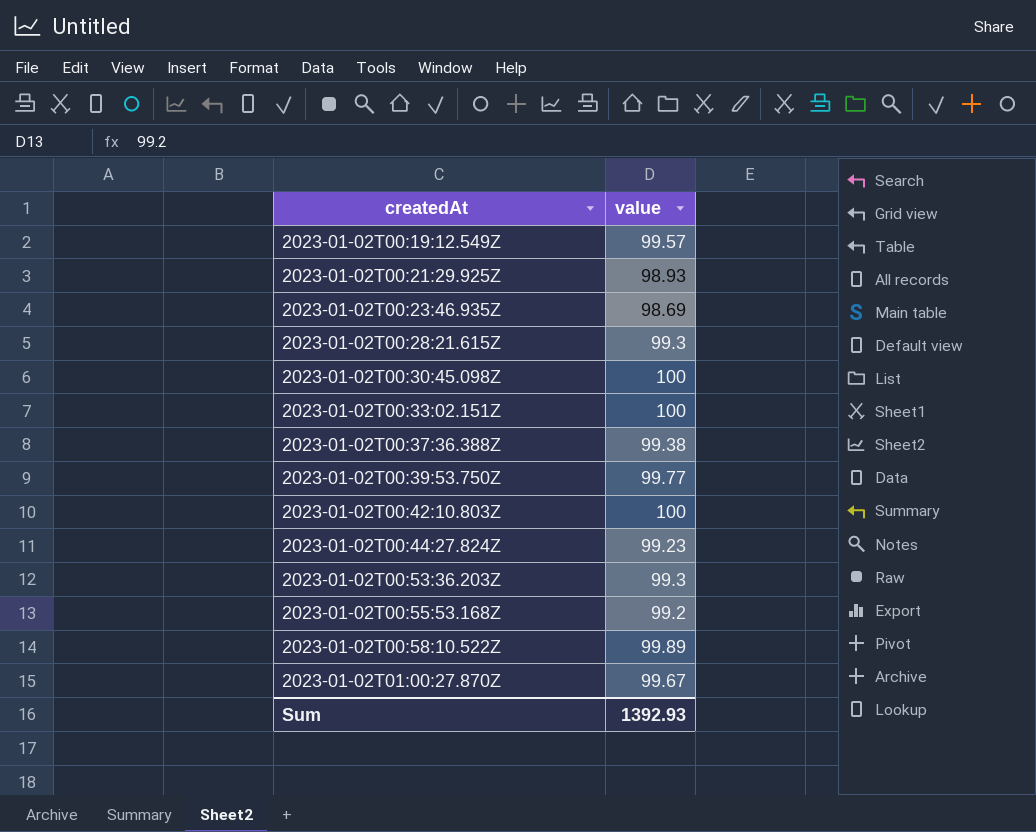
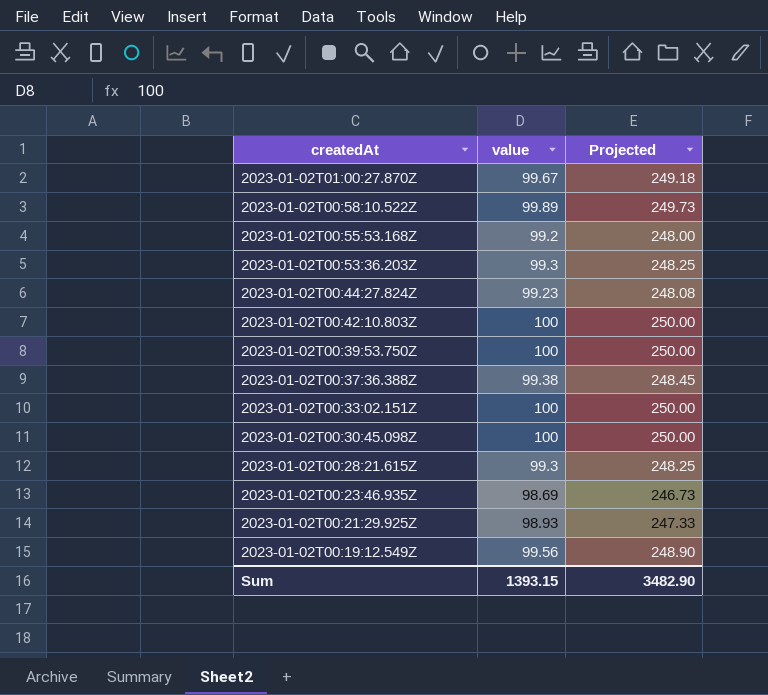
row order: createdAt ascending -> createdAt descending
column Projected | formula: none -> [value] * 2.5
2023-01-02T00:39:53.750Z | value: 99.77 -> 100
2023-01-02T00:19:12.549Z | value: 99.57 -> 99.56
Sum | value: 1392.93 -> 1393.15

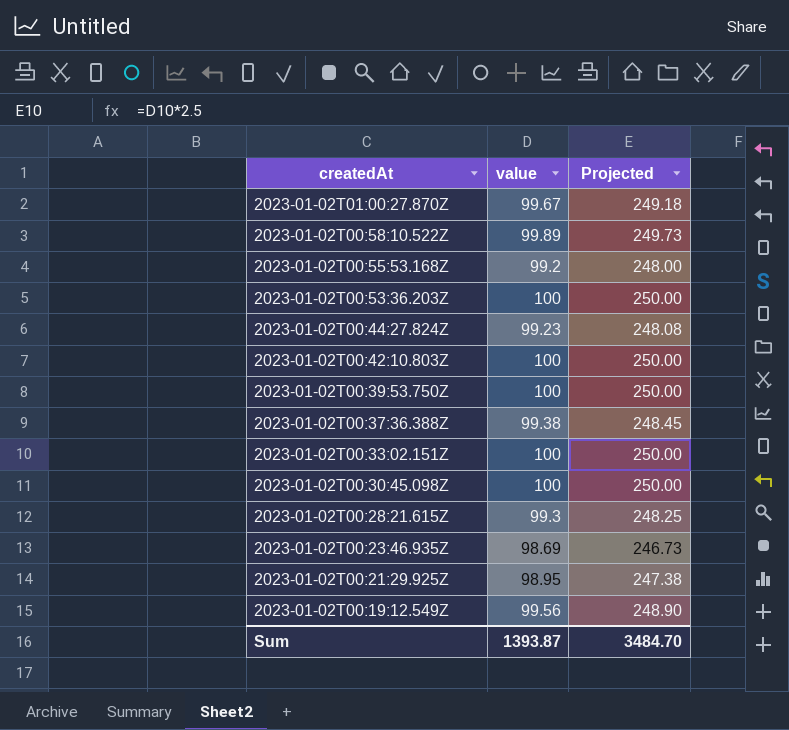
2023-01-02T00:53:36.203Z | value: 99.3 -> 100
2023-01-02T00:53:36.203Z | Projected: 248.25 -> 250.00
2023-01-02T00:21:29.925Z | value: 98.93 -> 98.95
2023-01-02T00:21:29.925Z | Projected: 247.33 -> 247.38
Sum | value: 1393.15 -> 1393.87
Sum | Projected: 3482.90 -> 3484.70

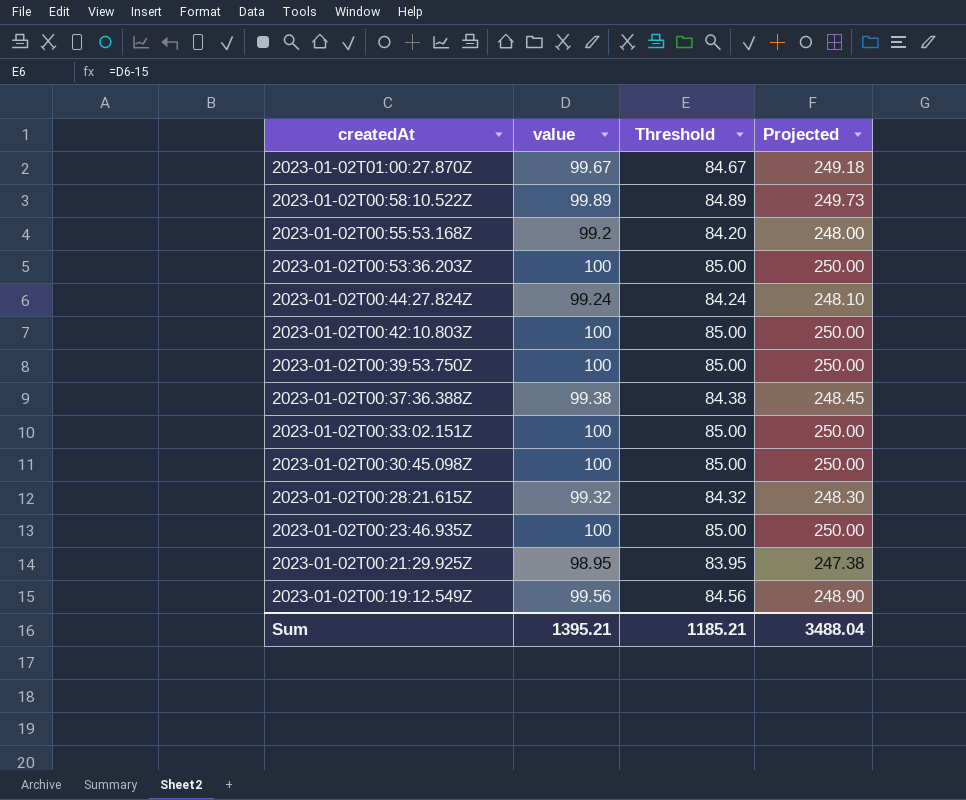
column Threshold | formula: none -> [value] - 15
2023-01-02T00:44:27.824Z | value: 99.23 -> 99.24
2023-01-02T00:44:27.824Z | Projected: 248.08 -> 248.10
2023-01-02T00:28:21.615Z | value: 99.3 -> 99.32
2023-01-02T00:28:21.615Z | Projected: 248.25 -> 248.30
2023-01-02T00:23:46.935Z | value: 98.69 -> 100
2023-01-02T00:23:46.935Z | Projected: 246.73 -> 250.00
Sum | value: 1393.87 -> 1395.21
Sum | Projected: 3484.70 -> 3488.04

